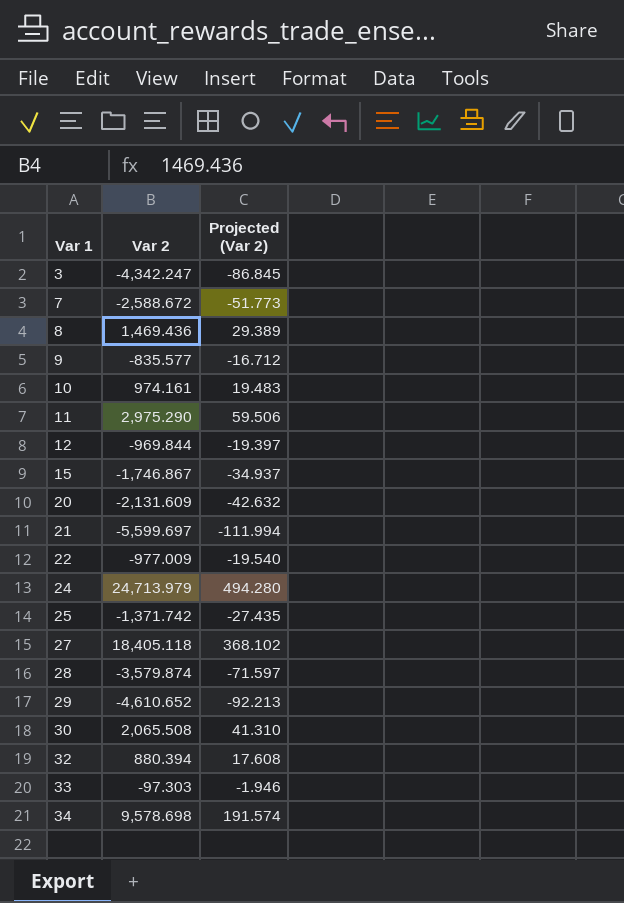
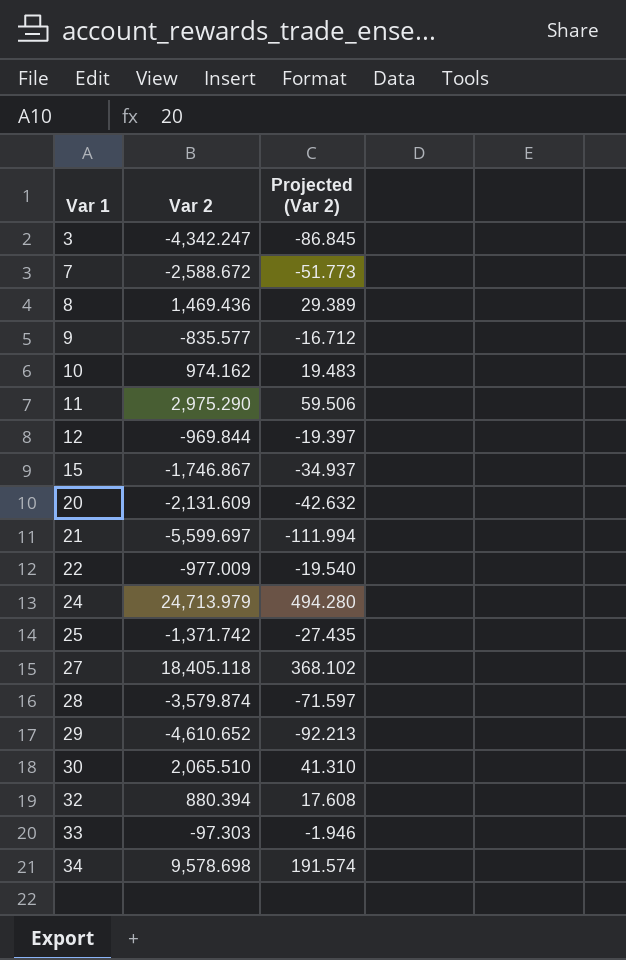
10 | Var 2: 974.161 -> 974.162
30 | Var 2: 2,065.508 -> 2,065.510

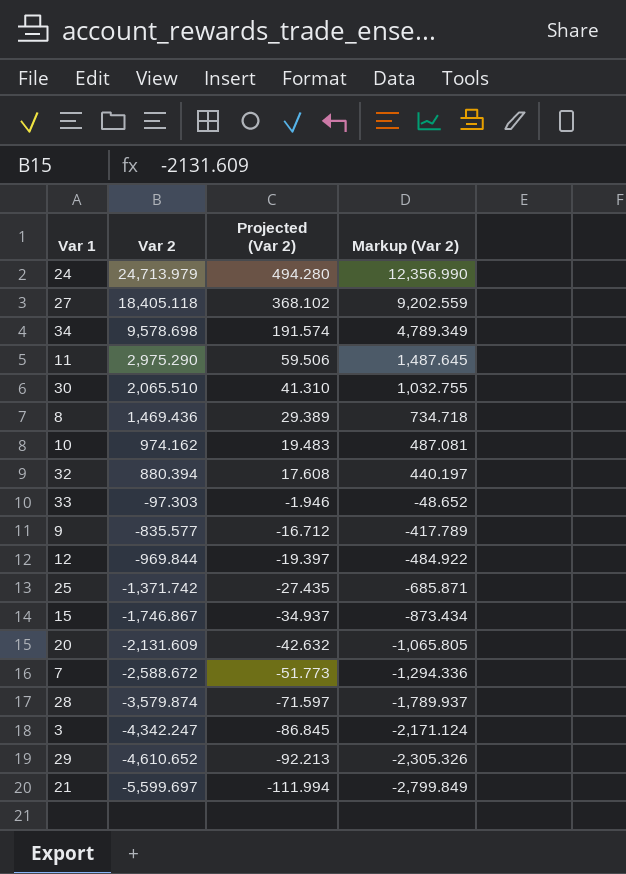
row order: Var 1 ascending -> Var 2 descending
column Markup (Var 2) | formula: none -> [Var 2] * 0.5
row 22: -977.009 | -19.540 -> none

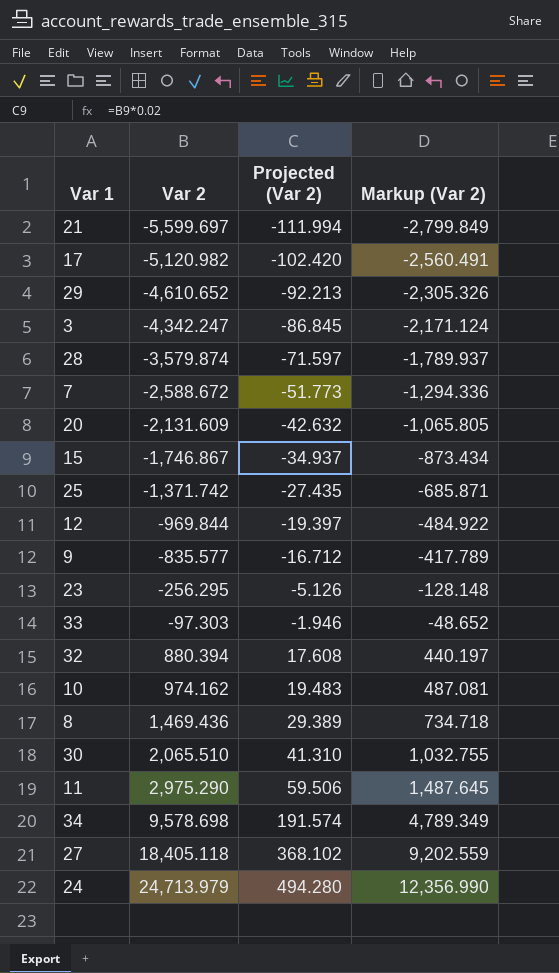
row order: Var 2 descending -> Var 2 ascending
row 17: none -> -5,120.982 | -102.420 | -2,560.491
row 23: none -> -256.295 | -5.126 | -128.148

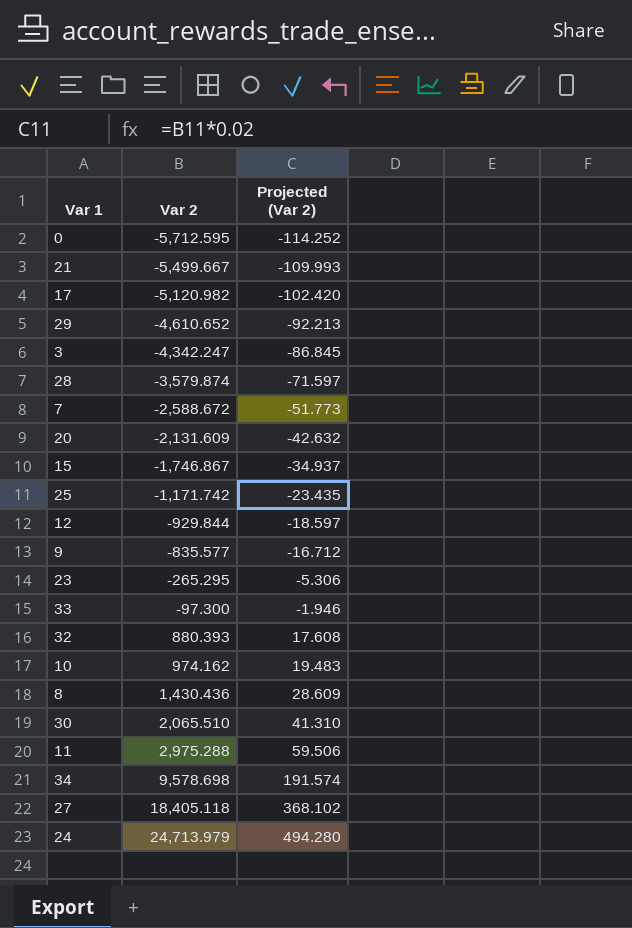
column Markup (Var 2) | formula: [Var 2] * 0.5 -> none
row 0: none -> -5,712.595 | -114.252
21 | Var 2: -5,599.697 -> -5,499.667
21 | Projected (Var 2): -111.994 -> -109.993
25 | Var 2: -1,371.742 -> -1,171.742
25 | Projected (Var 2): -27.435 -> -23.435
12 | Var 2: -969.844 -> -929.844
12 | Projected (Var 2): -19.397 -> -18.597
23 | Var 2: -256.295 -> -265.295
23 | Projected (Var 2): -5.126 -> -5.306
33 | Var 2: -97.303 -> -97.300
32 | Var 2: 880.394 -> 880.393
8 | Var 2: 1,469.436 -> 1,430.436
8 | Projected (Var 2): 29.389 -> 28.609
11 | Var 2: 2,975.290 -> 2,975.288

